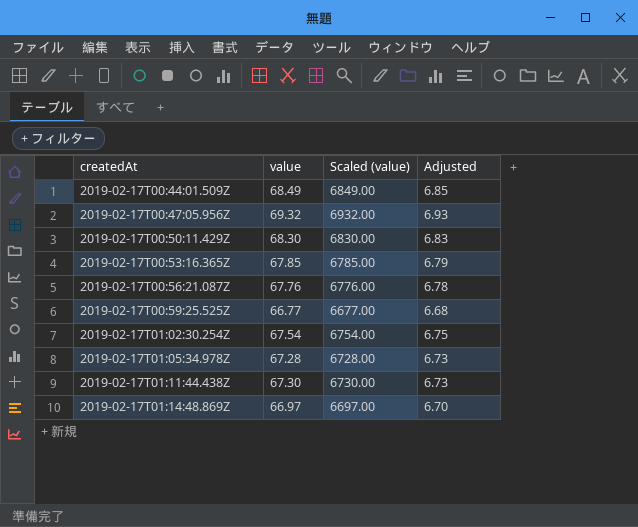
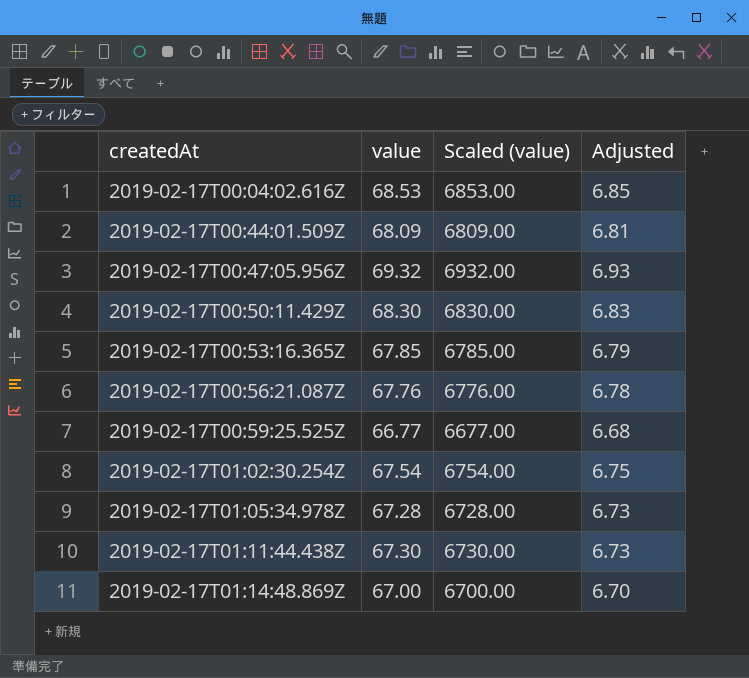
row 2019-02-17T00:04:02.616Z: none -> 68.53 | 6853.00 | 6.85
2019-02-17T00:44:01.509Z | value: 68.49 -> 68.09
2019-02-17T00:44:01.509Z | Scaled (value): 6849.00 -> 6809.00
2019-02-17T00:44:01.509Z | Adjusted: 6.85 -> 6.81
2019-02-17T01:14:48.869Z | value: 66.97 -> 67.00
2019-02-17T01:14:48.869Z | Scaled (value): 6697.00 -> 6700.00

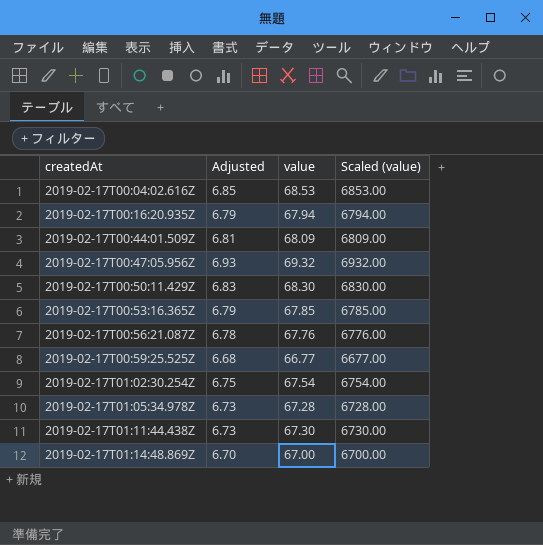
column Adjusted | position: 4 -> 2
row 2019-02-17T00:16:20.935Z: none -> 6.79 | 67.94 | 6794.00

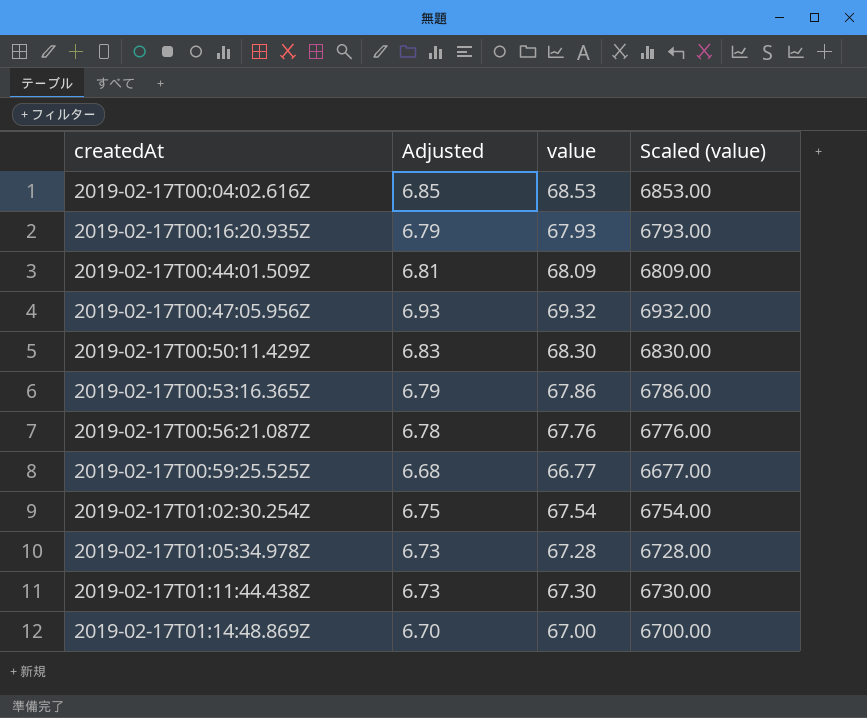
2019-02-17T00:16:20.935Z | value: 67.94 -> 67.93
2019-02-17T00:16:20.935Z | Scaled (value): 6794.00 -> 6793.00
2019-02-17T00:53:16.365Z | value: 67.85 -> 67.86
2019-02-17T00:53:16.365Z | Scaled (value): 6785.00 -> 6786.00

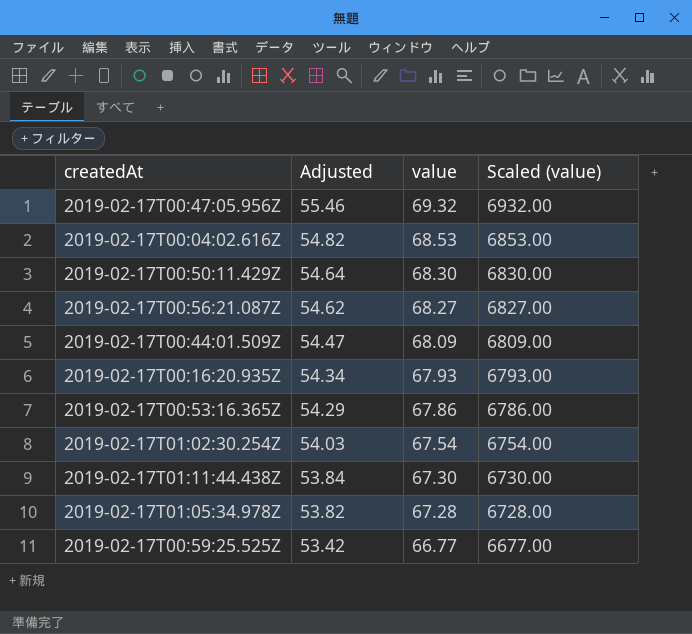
row order: createdAt ascending -> Adjusted descending
column Adjusted | formula: [value] * 0.1 -> [value] * 0.8
row 2019-02-17T01:14:48.869Z: 6.70 | 67.00 | 6700.00 -> none
2019-02-17T00:56:21.087Z | value: 67.76 -> 68.27
2019-02-17T00:56:21.087Z | Scaled (value): 6776.00 -> 6827.00

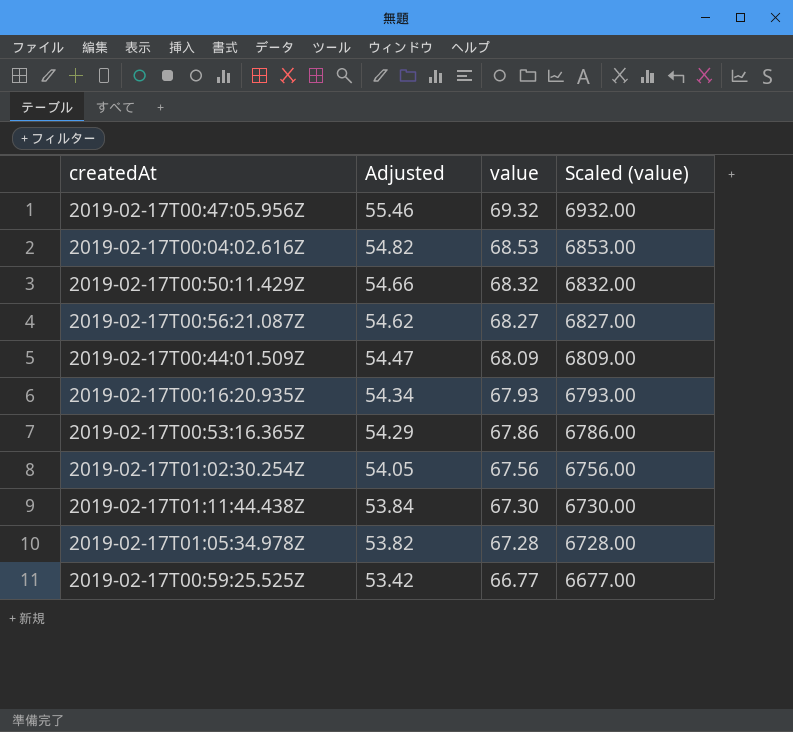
2019-02-17T00:50:11.429Z | Adjusted: 54.64 -> 54.66
2019-02-17T00:50:11.429Z | value: 68.30 -> 68.32
2019-02-17T00:50:11.429Z | Scaled (value): 6830.00 -> 6832.00
2019-02-17T01:02:30.254Z | Adjusted: 54.03 -> 54.05
2019-02-17T01:02:30.254Z | value: 67.54 -> 67.56
2019-02-17T01:02:30.254Z | Scaled (value): 6754.00 -> 6756.00

